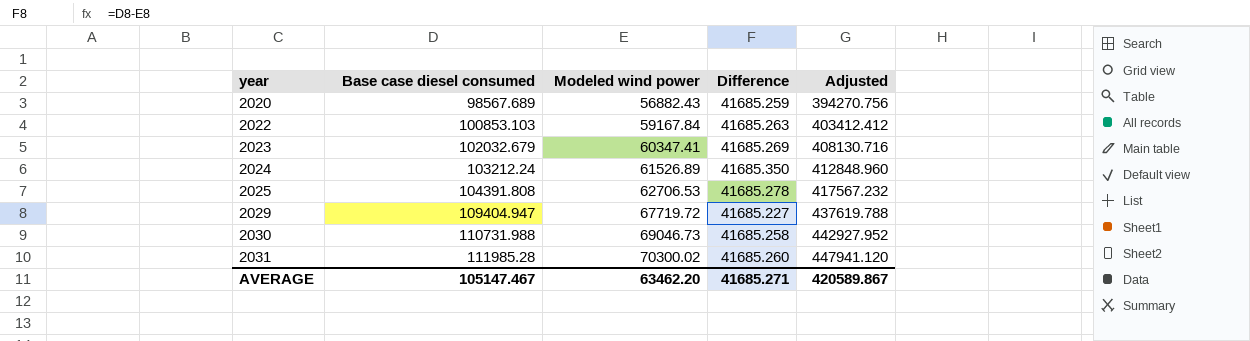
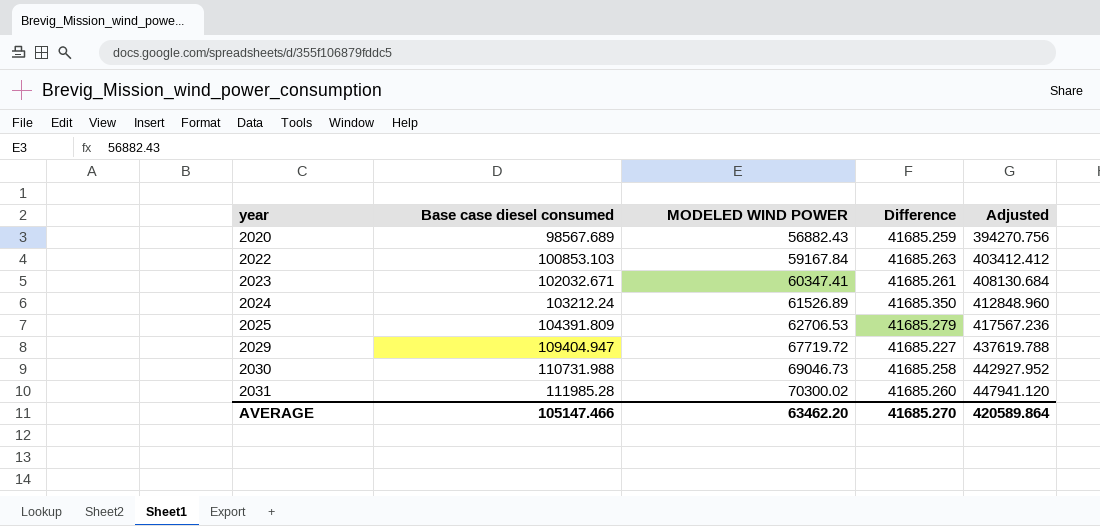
column name: Modeled wind power -> MODELED WIND POWER
2023 | Base case diesel consumed: 102032.679 -> 102032.671
2023 | Difference: 41685.269 -> 41685.261
2023 | Adjusted: 408130.716 -> 408130.684
2025 | Base case diesel consumed: 104391.808 -> 104391.809
2025 | Difference: 41685.278 -> 41685.279
2025 | Adjusted: 417567.232 -> 417567.236
AVERAGE | Base case diesel consumed: 105147.467 -> 105147.466
AVERAGE | Difference: 41685.271 -> 41685.270
AVERAGE | Adjusted: 420589.867 -> 420589.864

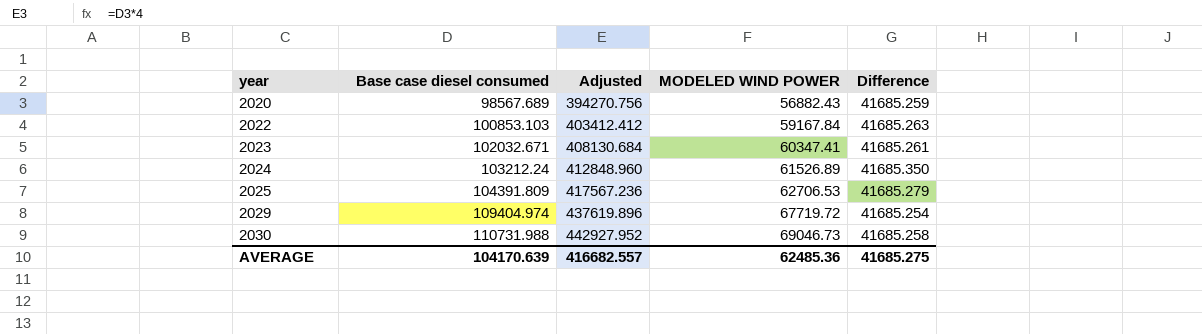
column Adjusted | position: 5 -> 3
row 2031: 111985.28 | 70300.02 | 41685.260 | 447941.120 -> none
2029 | Base case diesel consumed: 109404.947 -> 109404.974
2029 | Adjusted: 437619.788 -> 437619.896
2029 | Difference: 41685.227 -> 41685.254
AVERAGE | Base case diesel consumed: 105147.466 -> 104170.639
AVERAGE | Adjusted: 420589.864 -> 416682.557
AVERAGE | MODELED WIND POWER: 63462.20 -> 62485.36
AVERAGE | Difference: 41685.270 -> 41685.275

